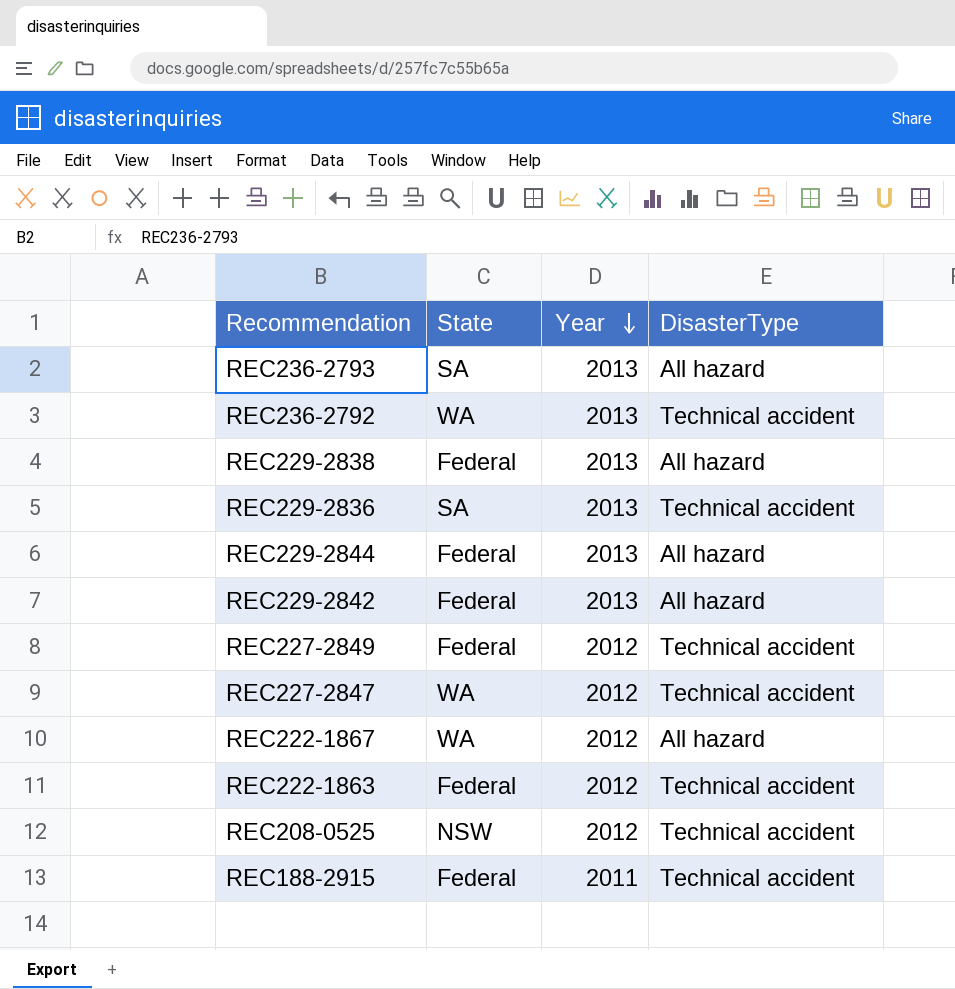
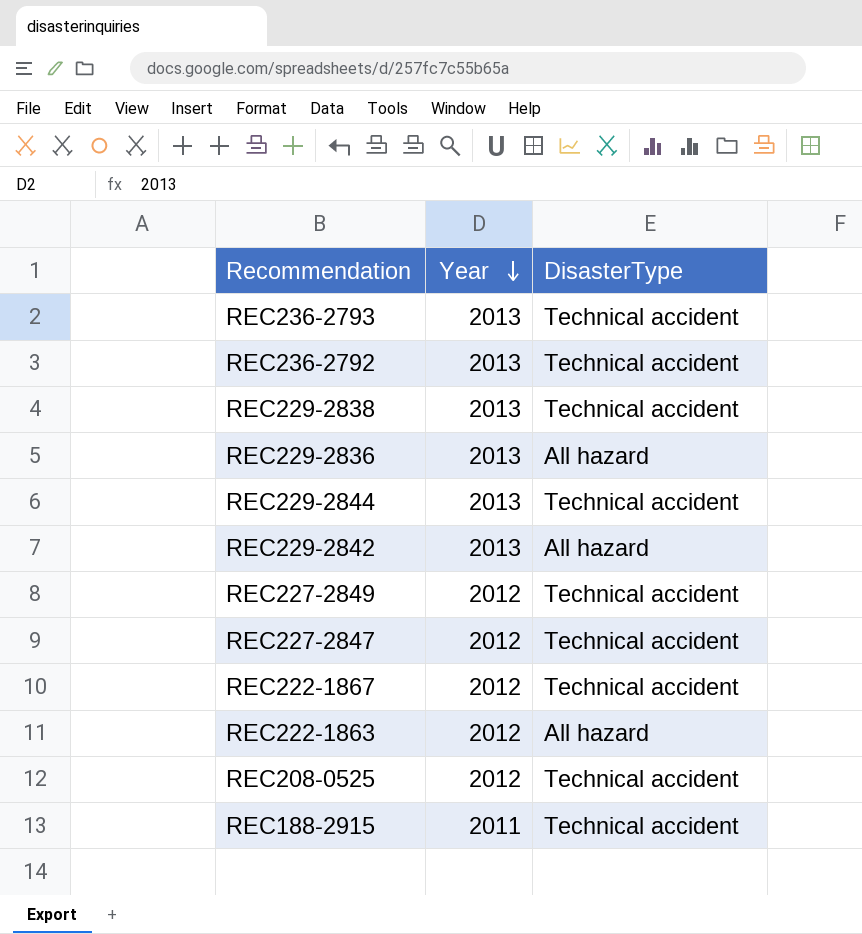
column State | position: 2 -> none
REC236-2793 | DisasterType: All hazard -> Technical accident
REC229-2838 | DisasterType: All hazard -> Technical accident
REC229-2836 | DisasterType: Technical accident -> All hazard
REC229-2844 | DisasterType: All hazard -> Technical accident
REC222-1867 | DisasterType: All hazard -> Technical accident
REC222-1863 | DisasterType: Technical accident -> All hazard

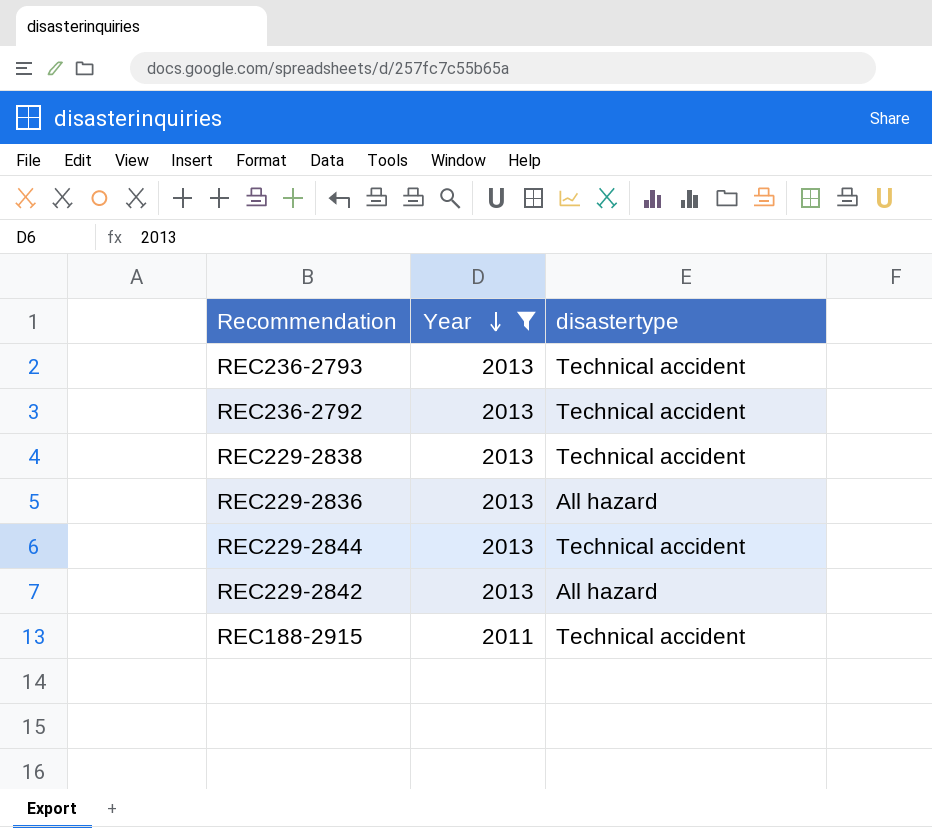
filter: none -> Year != 2012
column name: DisasterType -> disastertype

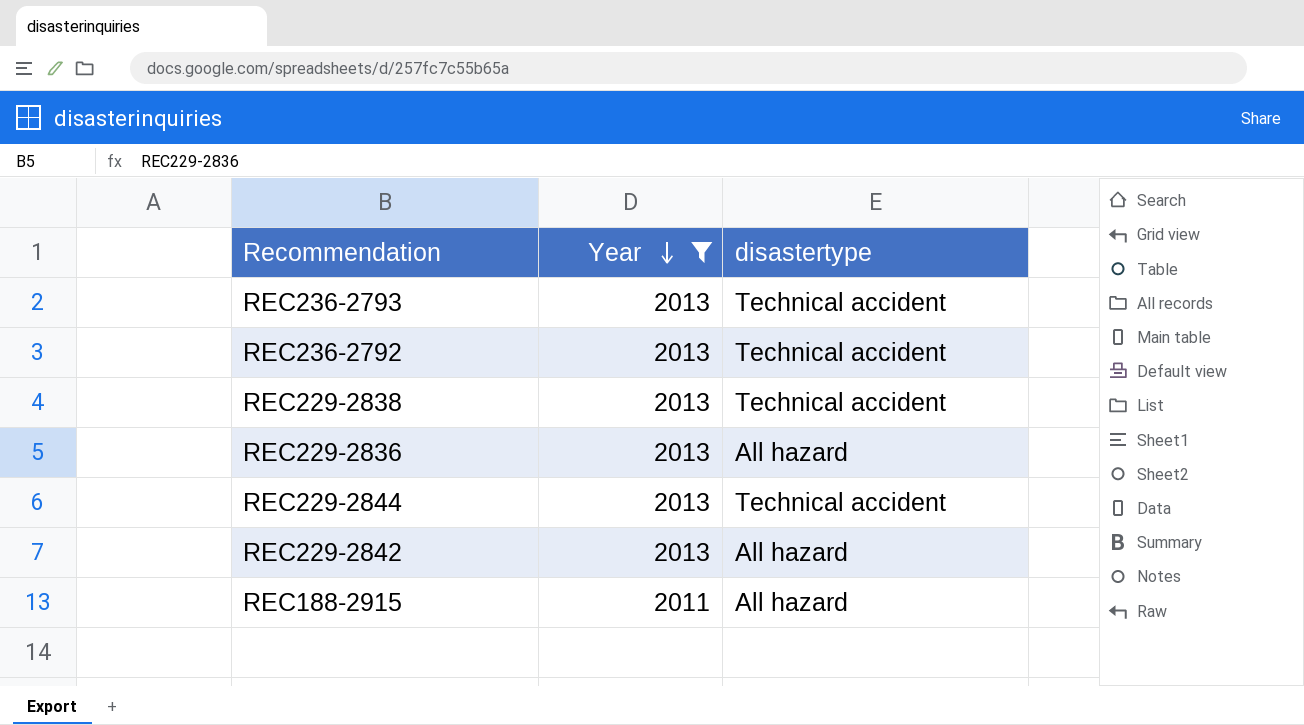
REC188-2915 | disastertype: Technical accident -> All hazard

